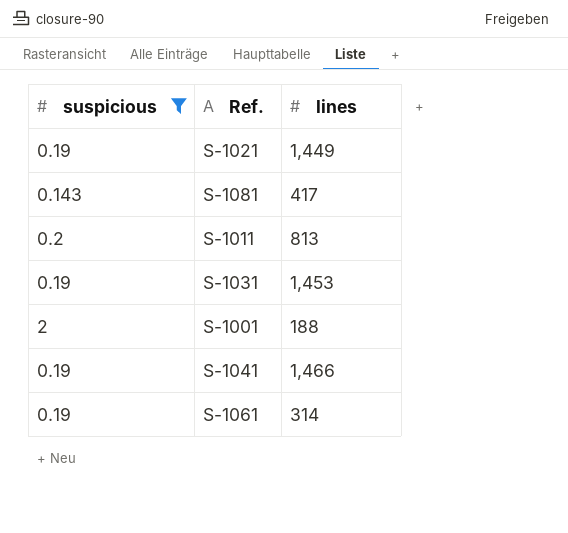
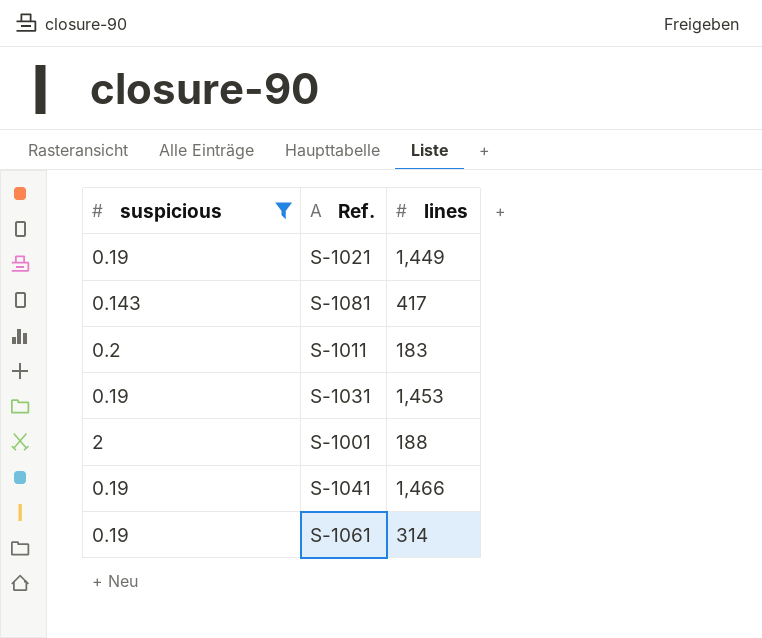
S-1011 | lines: 813 -> 183

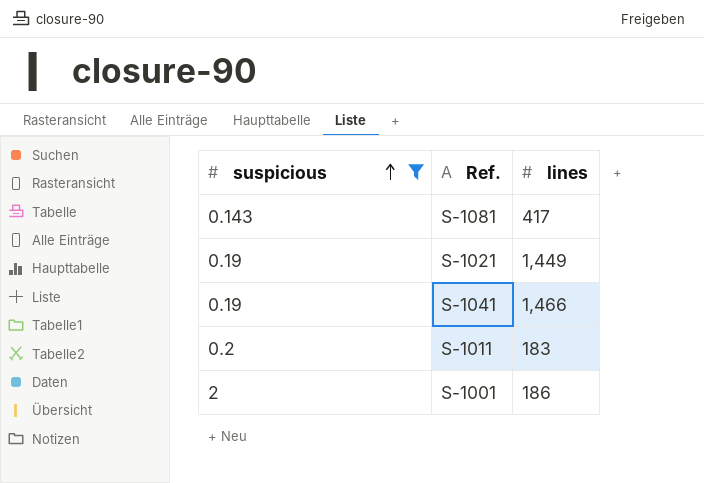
row order: none -> suspicious ascending
row S-1031: 0.19 | 1,453 -> none
row S-1061: 0.19 | 314 -> none
S-1001 | lines: 188 -> 186

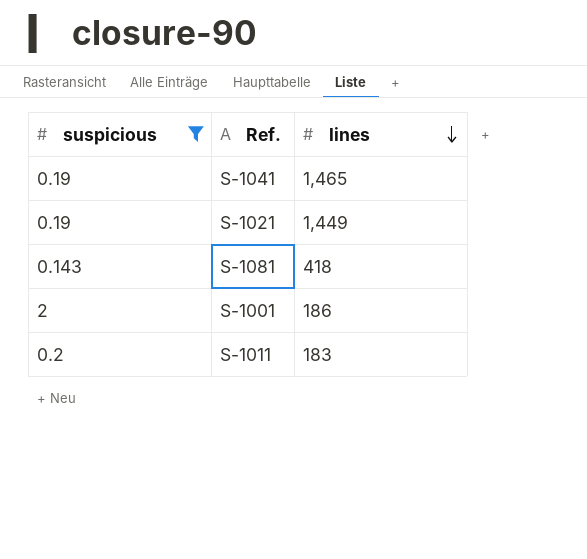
row order: suspicious ascending -> lines descending
S-1041 | lines: 1,466 -> 1,465
S-1081 | lines: 417 -> 418

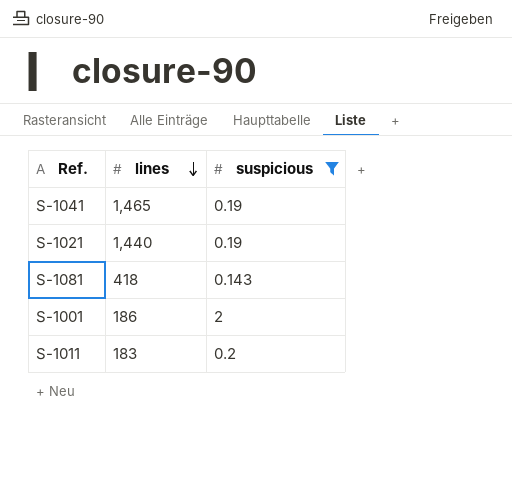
column suspicious | position: 1 -> 3
S-1021 | lines: 1,449 -> 1,440

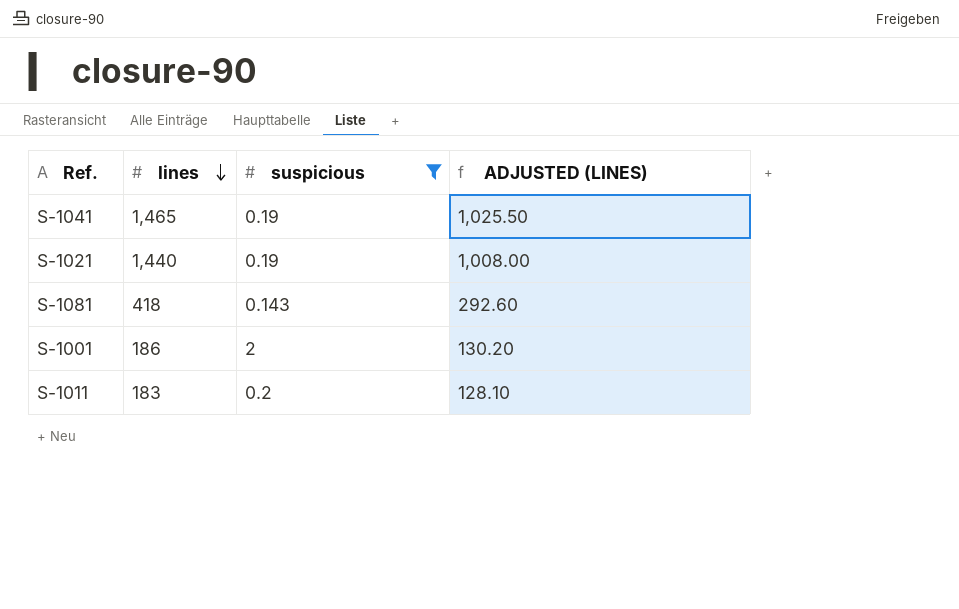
column ADJUSTED (LINES) | formula: none -> [lines] * 0.7

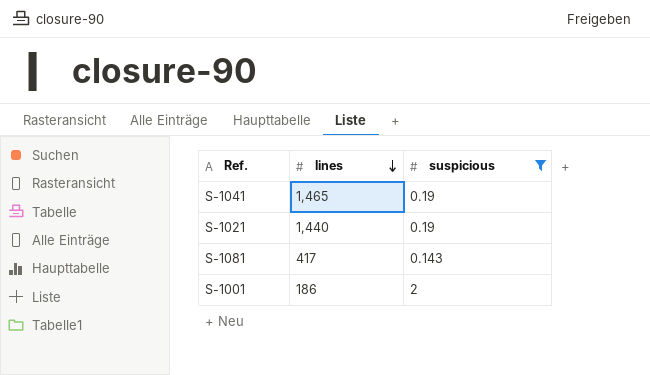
column ADJUSTED (LINES) | formula: [lines] * 0.7 -> none
row S-1011: 183 | 0.2 | 128.10 -> none
S-1081 | lines: 418 -> 417

